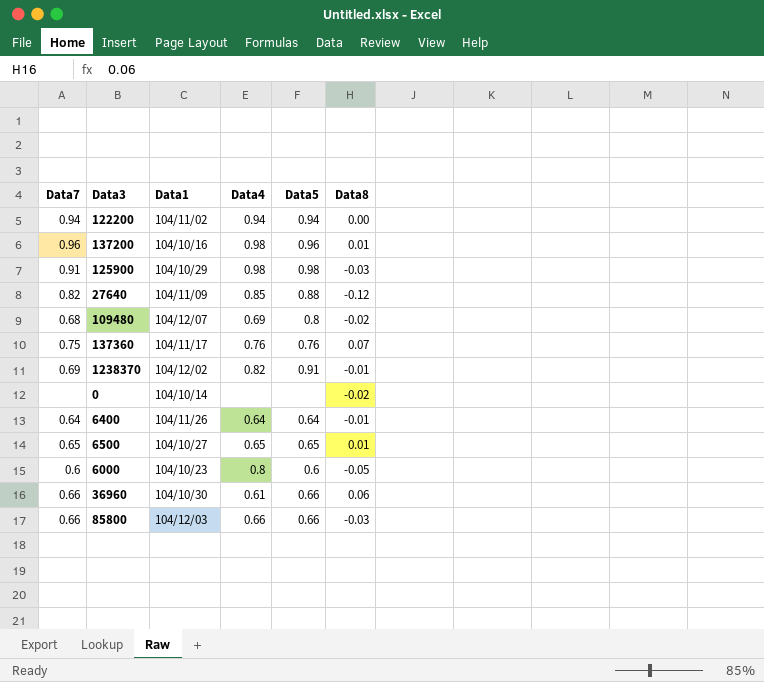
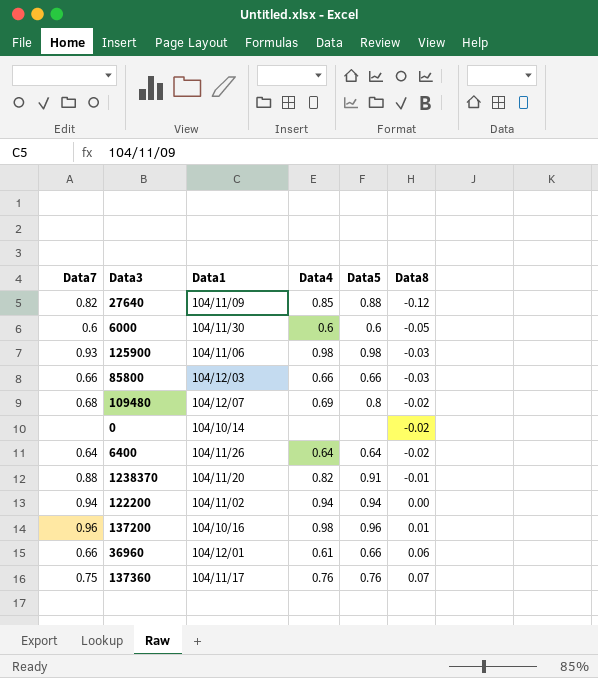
row order: none -> Data8 ascending
row 6500: 0.65 | 104/10/27 | 0.65 | 0.65 | 0.01 -> none
6000 | Data1: 104/10/23 -> 104/11/30
6000 | Data4: 0.8 -> 0.6
125900 | Data7: 0.91 -> 0.93
125900 | Data1: 104/10/29 -> 104/11/06
6400 | Data8: -0.01 -> -0.02
1238370 | Data7: 0.69 -> 0.88
1238370 | Data1: 104/12/02 -> 104/11/20
36960 | Data1: 104/10/30 -> 104/12/01

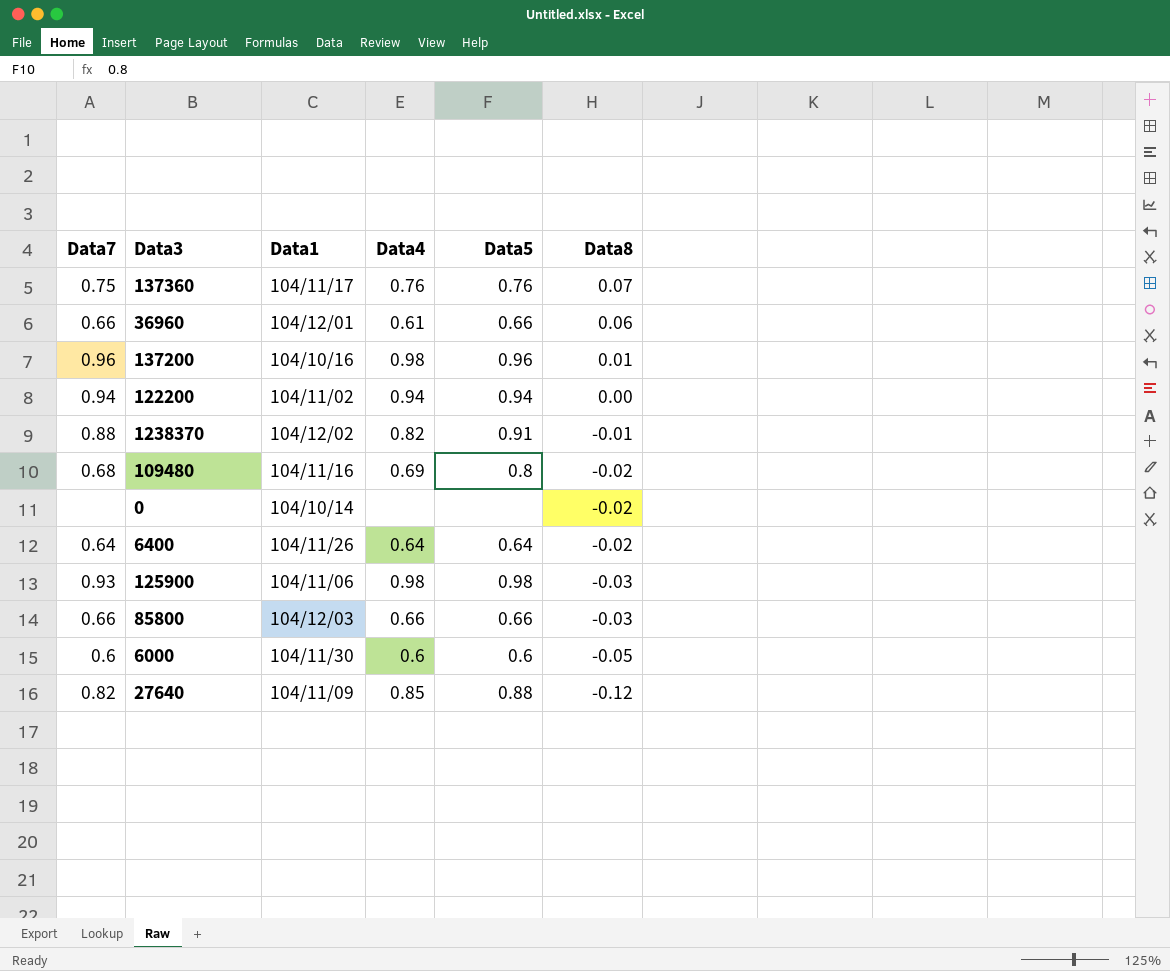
row order: Data8 ascending -> Data8 descending
1238370 | Data1: 104/11/20 -> 104/12/02
109480 | Data1: 104/12/07 -> 104/11/16

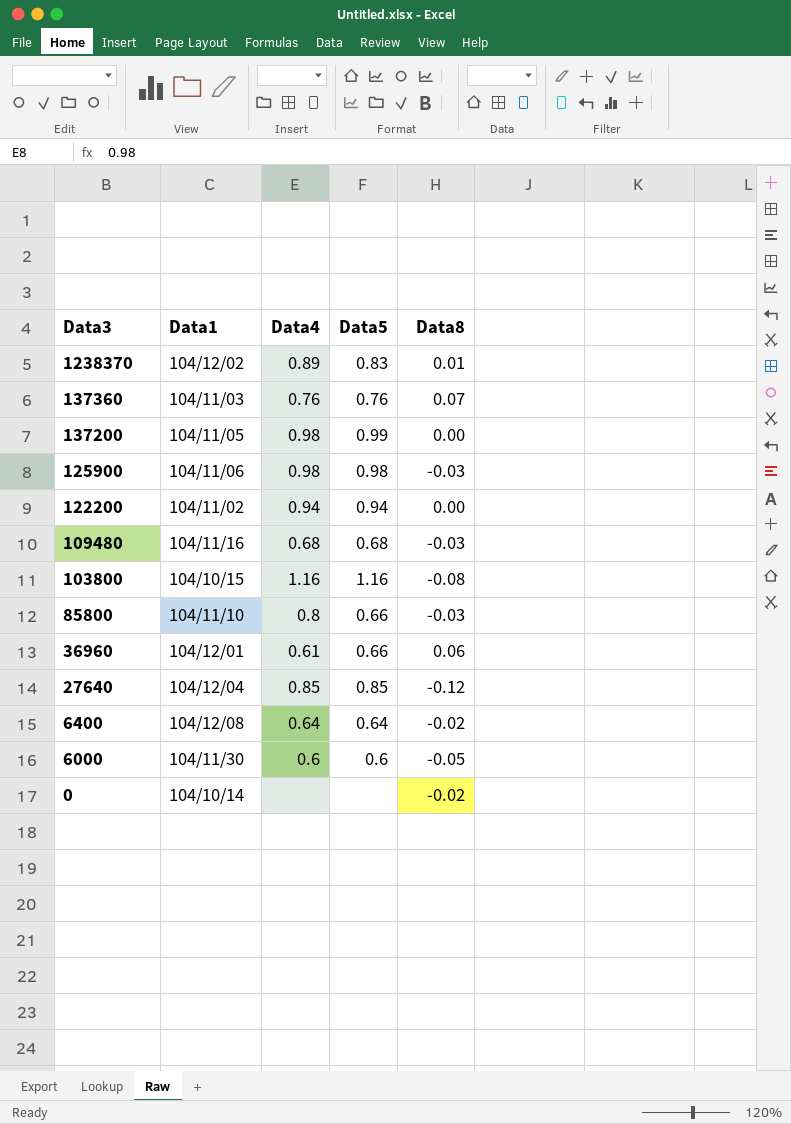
row order: Data8 descending -> Data3 descending
column Data7 | position: 1 -> none
1238370 | Data4: 0.82 -> 0.89
1238370 | Data5: 0.91 -> 0.83
1238370 | Data8: -0.01 -> 0.01
137360 | Data1: 104/11/17 -> 104/11/03
137200 | Data1: 104/10/16 -> 104/11/05
137200 | Data5: 0.96 -> 0.99
137200 | Data8: 0.01 -> 0.00
109480 | Data4: 0.69 -> 0.68
109480 | Data5: 0.8 -> 0.68
109480 | Data8: -0.02 -> -0.03
row 103800: none -> 104/10/15 | 1.16 | 1.16 | -0.08
85800 | Data1: 104/12/03 -> 104/11/10
85800 | Data4: 0.66 -> 0.8
27640 | Data1: 104/11/09 -> 104/12/04
27640 | Data5: 0.88 -> 0.85
6400 | Data1: 104/11/26 -> 104/12/08

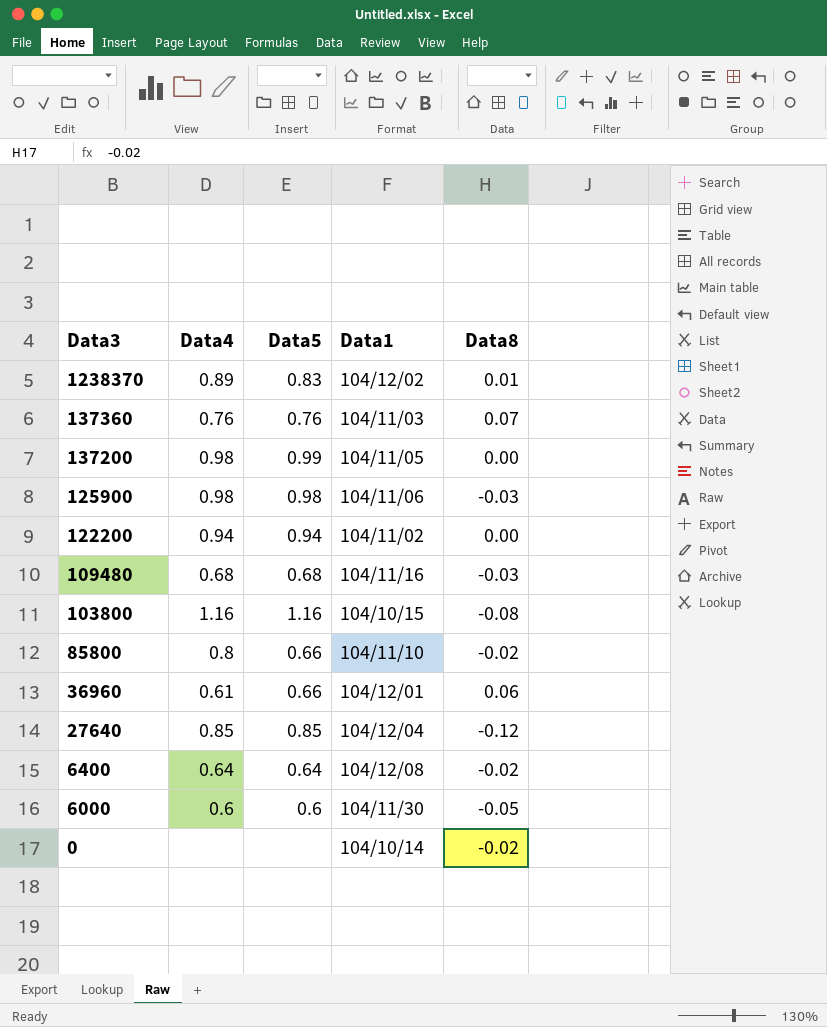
column Data1 | position: 2 -> 4
85800 | Data8: -0.03 -> -0.02

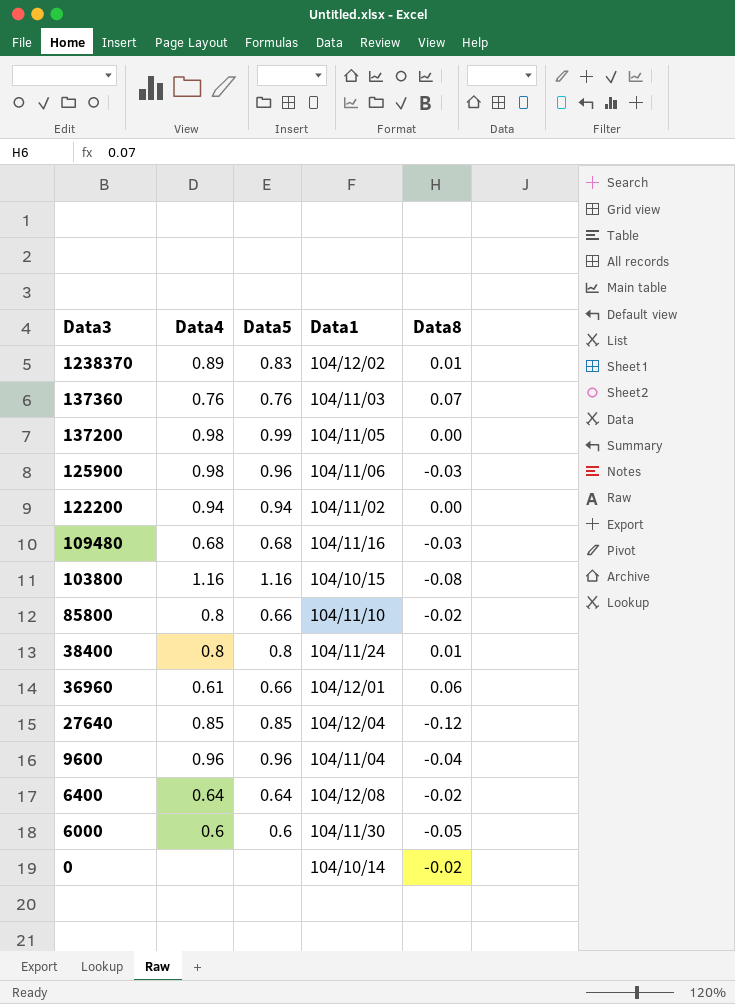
125900 | Data5: 0.98 -> 0.96
row 38400: none -> 0.8 | 0.8 | 104/11/24 | 0.01
row 9600: none -> 0.96 | 0.96 | 104/11/04 | -0.04

